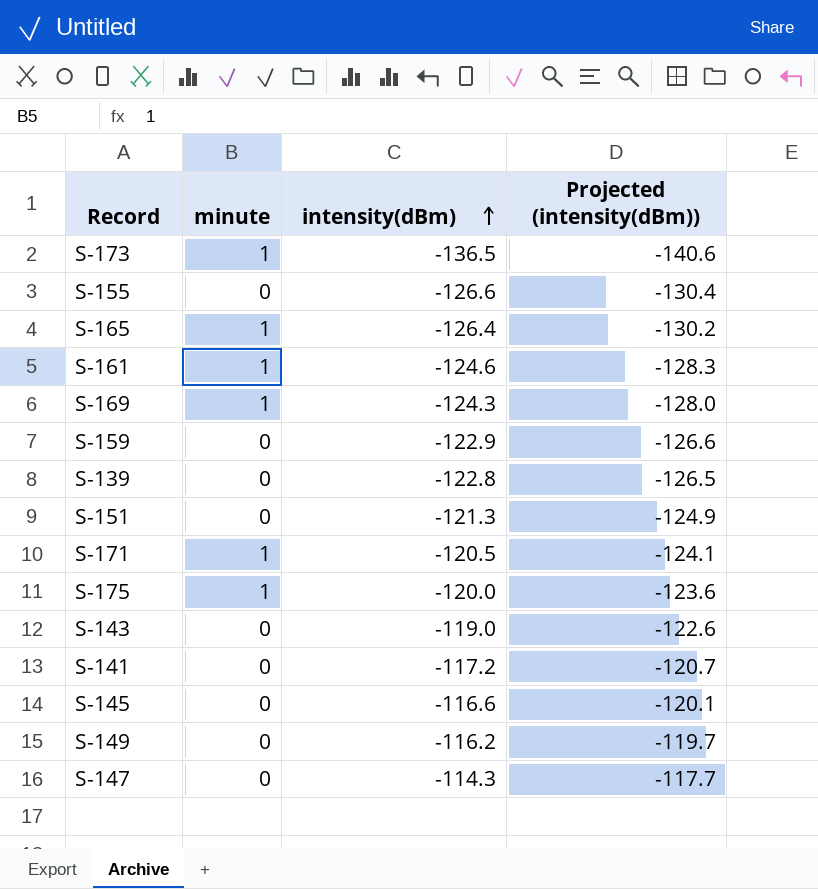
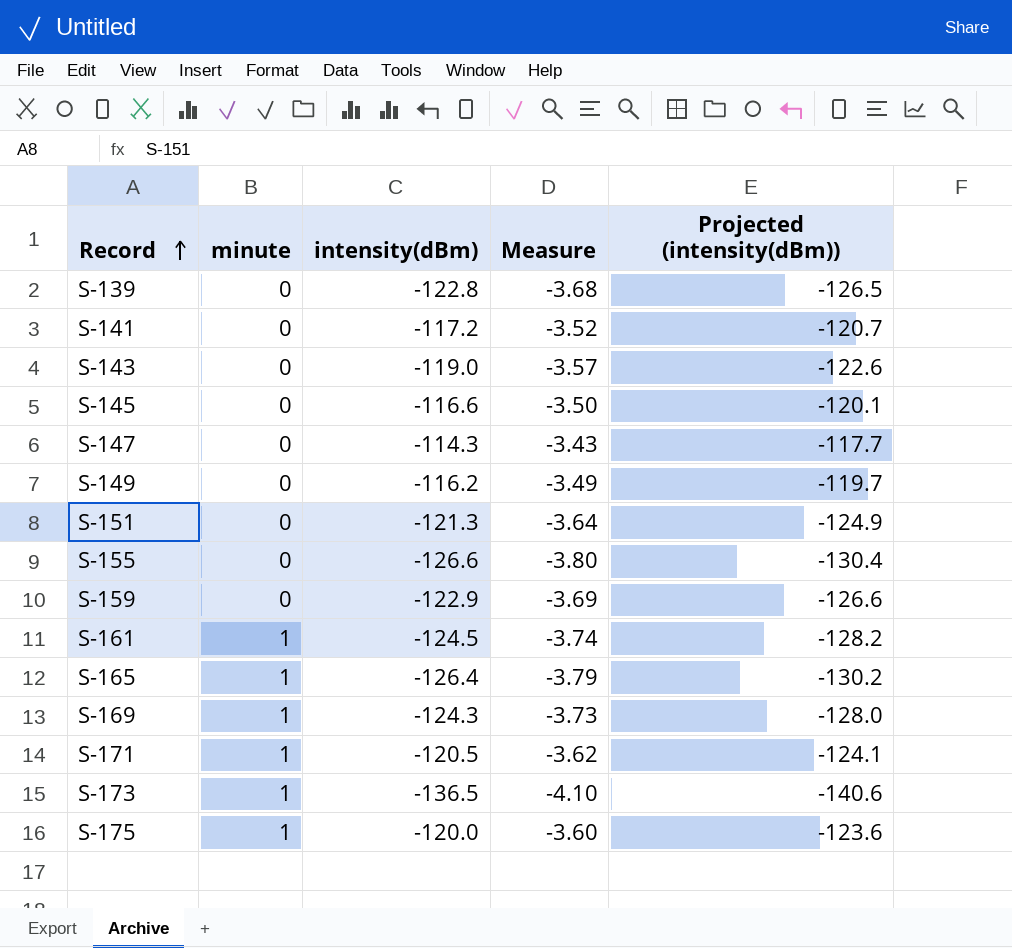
row order: intensity(dBm) ascending -> Record ascending
column Measure | formula: none -> [intensity(dBm)] * 0.03
S-161 | intensity(dBm): -124.6 -> -124.5
S-161 | Projected (intensity(dBm)): -128.3 -> -128.2

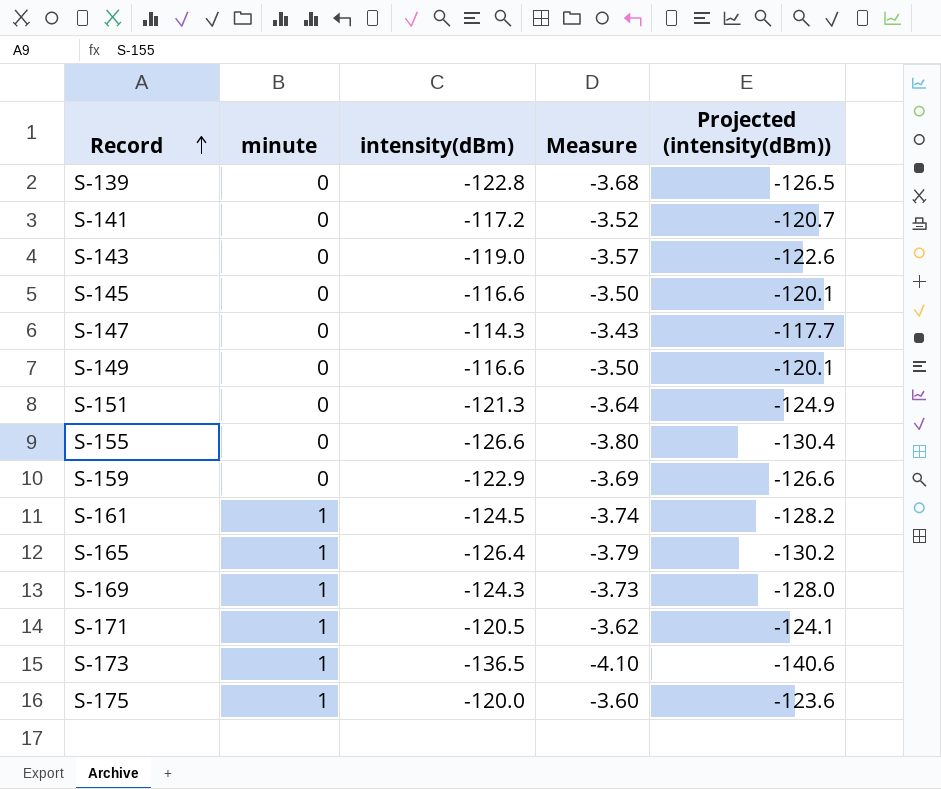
S-149 | intensity(dBm): -116.2 -> -116.6
S-149 | Measure: -3.49 -> -3.50
S-149 | Projected (intensity(dBm)): -119.7 -> -120.1

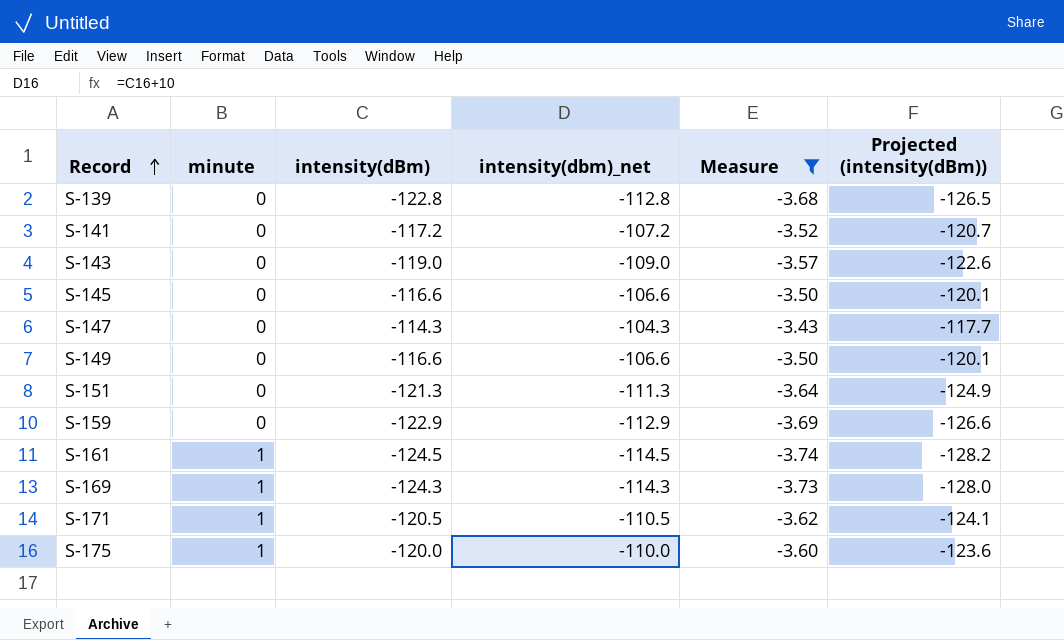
filter: none -> Measure >= -3.74
column intensity(dbm)_net | formula: none -> [intensity(dBm)] + 10

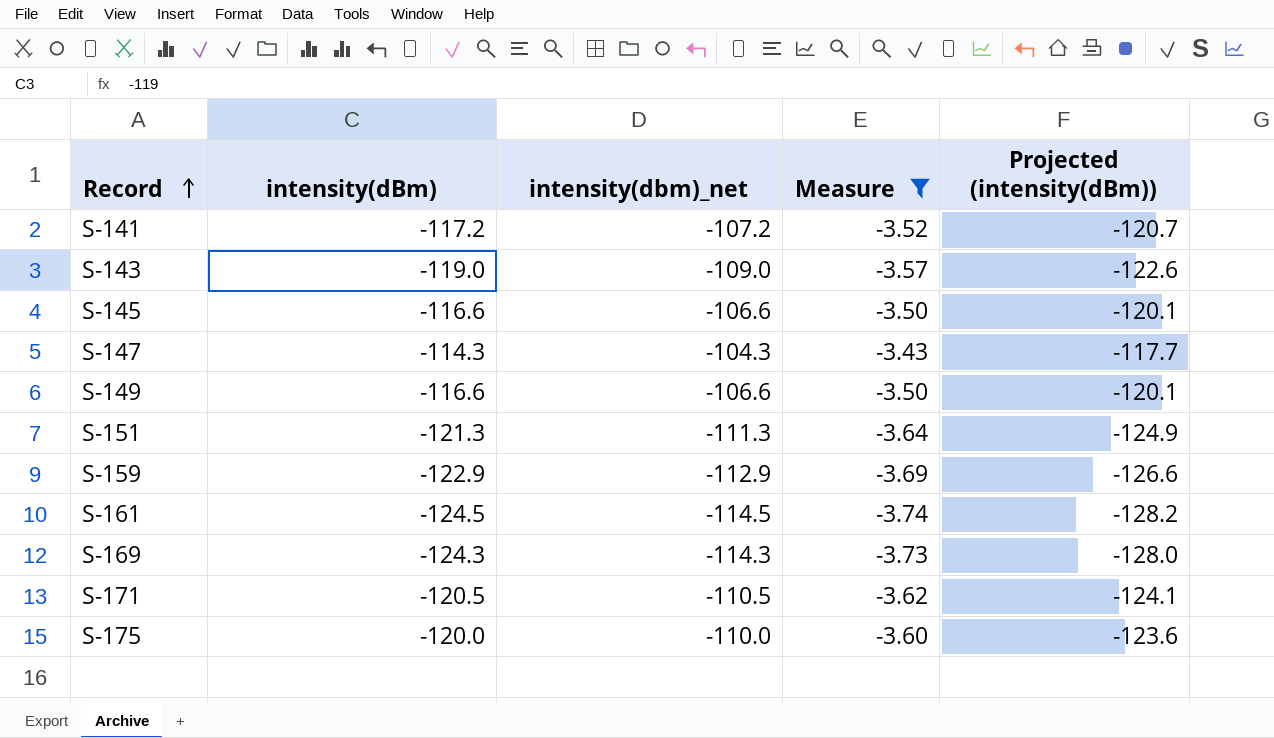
column minute | position: 2 -> none
row S-139: 0 | -122.8 | -112.8 | -3.68 | -126.5 -> none

